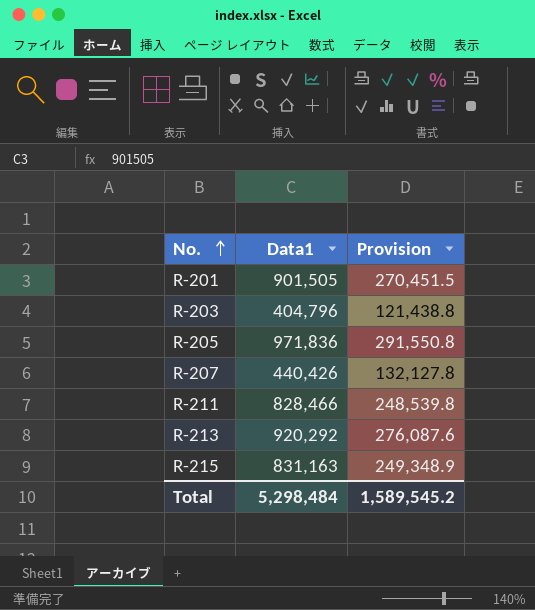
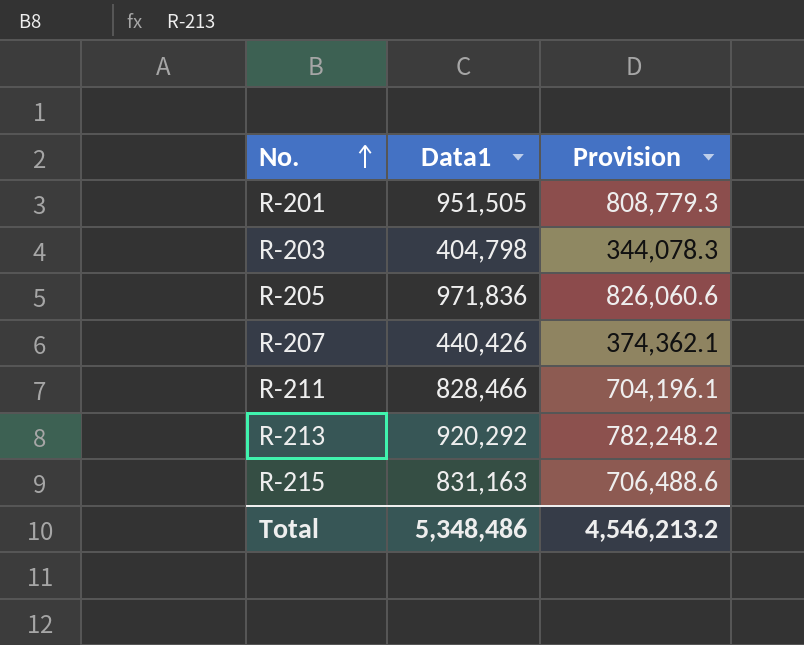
column Provision | formula: [Data1] * 0.3 -> [Data1] * 0.85
R-201 | Data1: 901,505 -> 951,505
R-203 | Data1: 404,796 -> 404,798
Total | Data1: 5,298,484 -> 5,348,486
Total | Provision: 1,589,545.2 -> 4,546,213.2

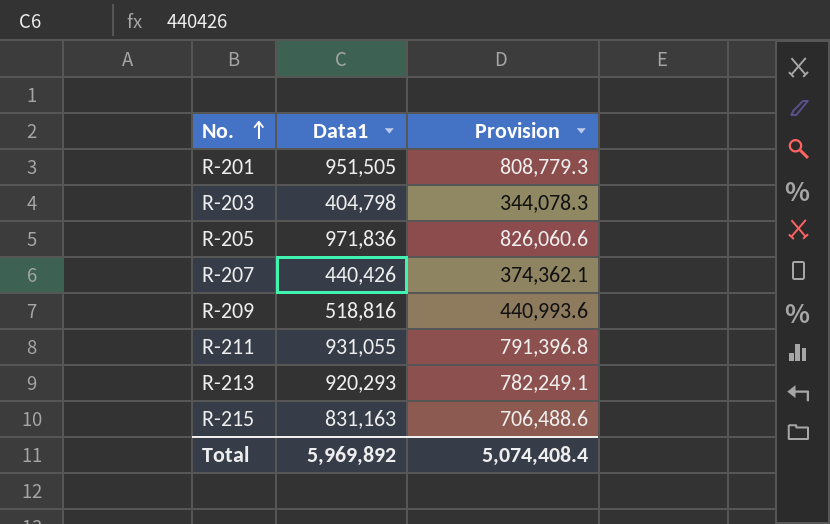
row R-209: none -> 518,816 | 440,993.6
R-211 | Data1: 828,466 -> 931,055
R-211 | Provision: 704,196.1 -> 791,396.8
R-213 | Data1: 920,292 -> 920,293
R-213 | Provision: 782,248.2 -> 782,249.1
Total | Data1: 5,348,486 -> 5,969,892
Total | Provision: 4,546,213.2 -> 5,074,408.4

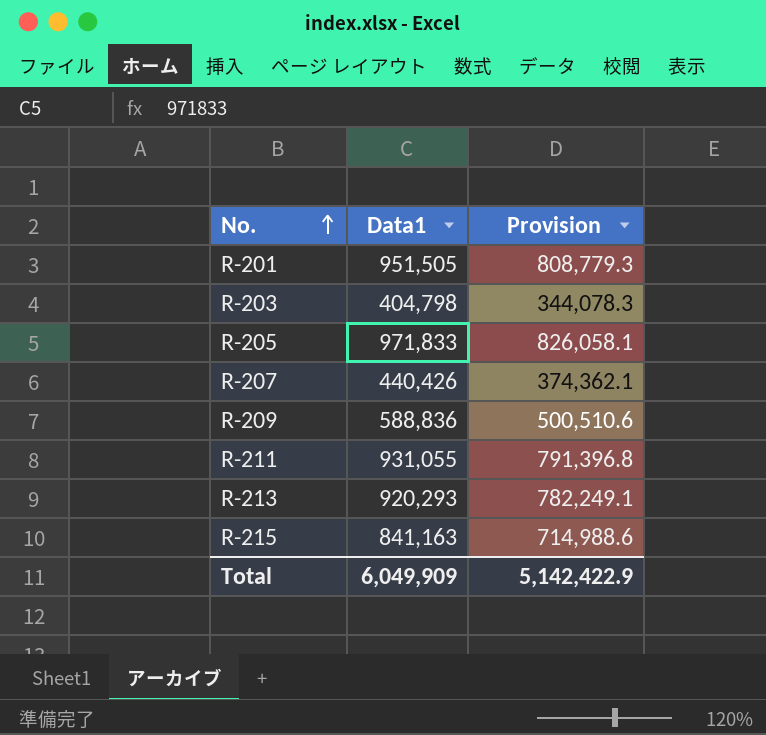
R-205 | Data1: 971,836 -> 971,833
R-205 | Provision: 826,060.6 -> 826,058.1
R-209 | Data1: 518,816 -> 588,836
R-209 | Provision: 440,993.6 -> 500,510.6
R-215 | Data1: 831,163 -> 841,163
R-215 | Provision: 706,488.6 -> 714,988.6
Total | Data1: 5,969,892 -> 6,049,909
Total | Provision: 5,074,408.4 -> 5,142,422.9

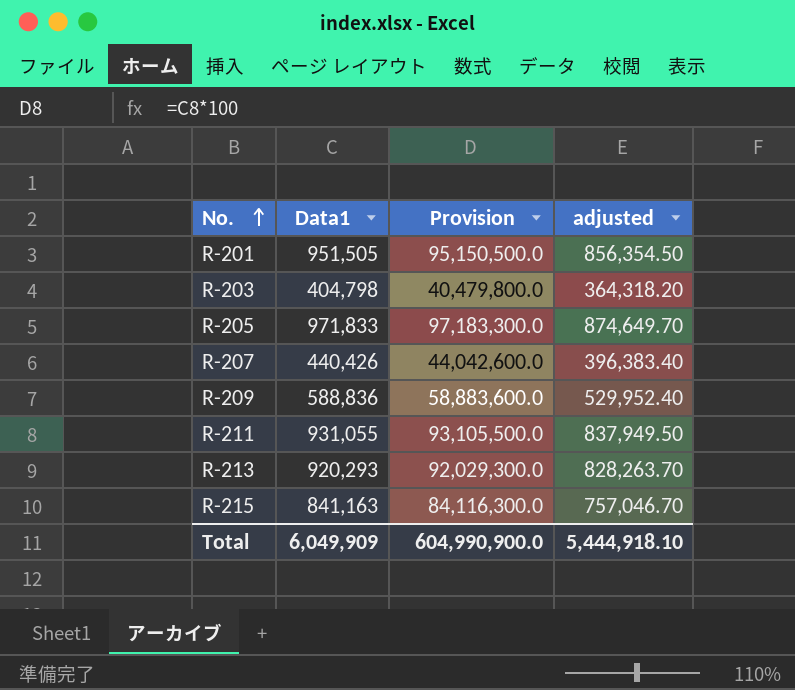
column Provision | formula: [Data1] * 0.85 -> [Data1] * 100
column adjusted | formula: none -> [Data1] * 0.9
Total | Provision: 5,142,422.9 -> 604,990,900.0

